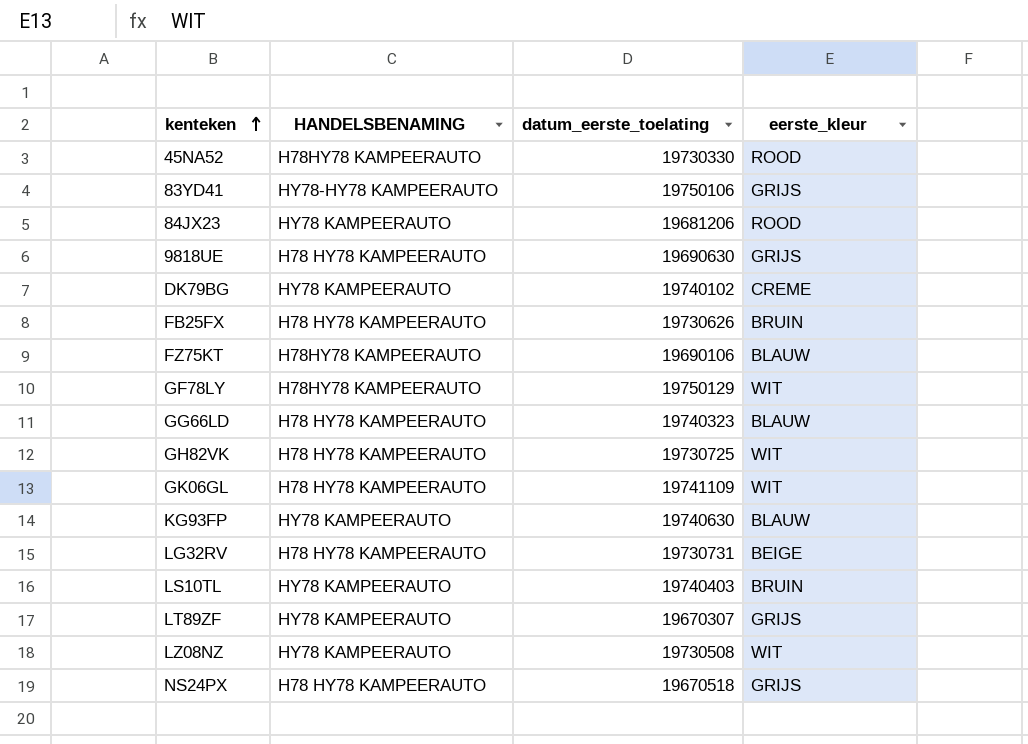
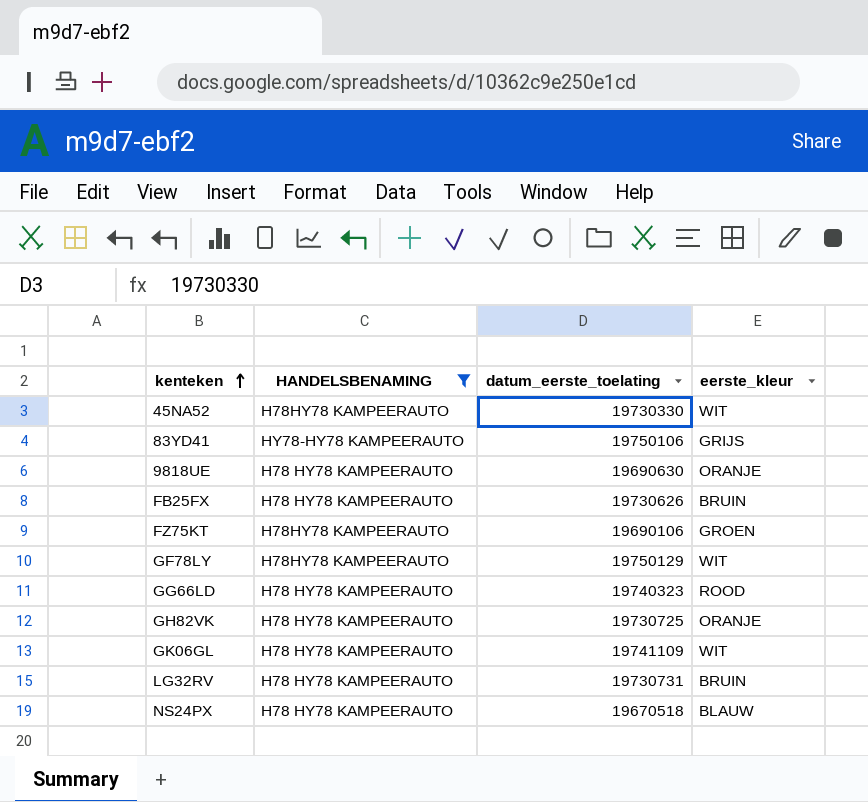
filter: none -> HANDELSBENAMING != HY78 KAMPEERAUTO
45NA52 | eerste_kleur: ROOD -> WIT
9818UE | eerste_kleur: GRIJS -> ORANJE
FZ75KT | eerste_kleur: BLAUW -> GROEN
GG66LD | eerste_kleur: BLAUW -> ROOD
GH82VK | eerste_kleur: WIT -> ORANJE
LG32RV | eerste_kleur: BEIGE -> BRUIN
NS24PX | eerste_kleur: GRIJS -> BLAUW

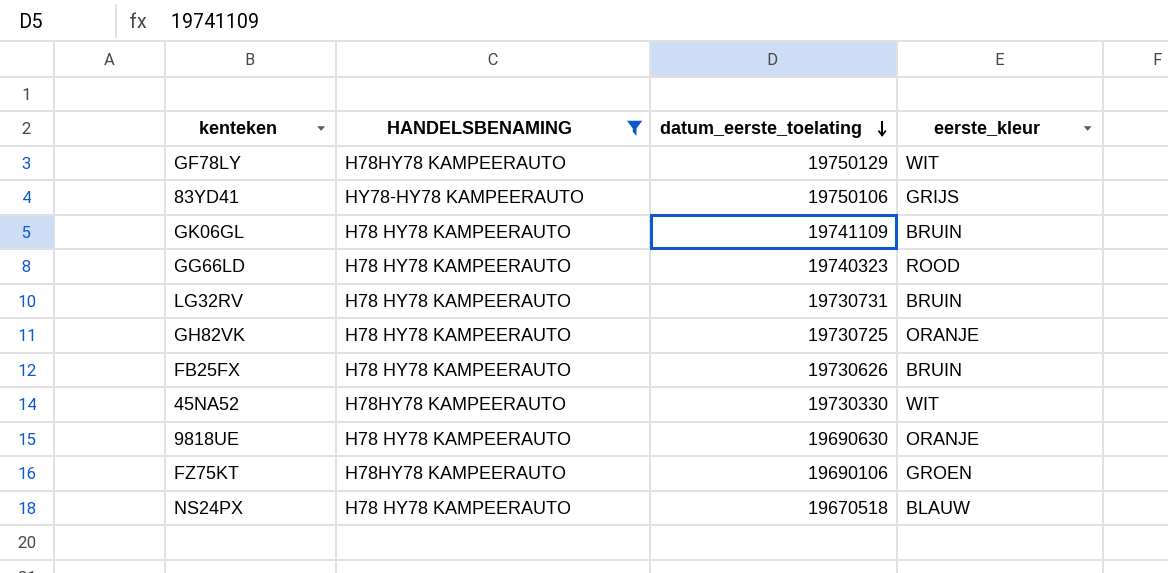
row order: kenteken ascending -> datum_eerste_toelating descending
GK06GL | eerste_kleur: WIT -> BRUIN

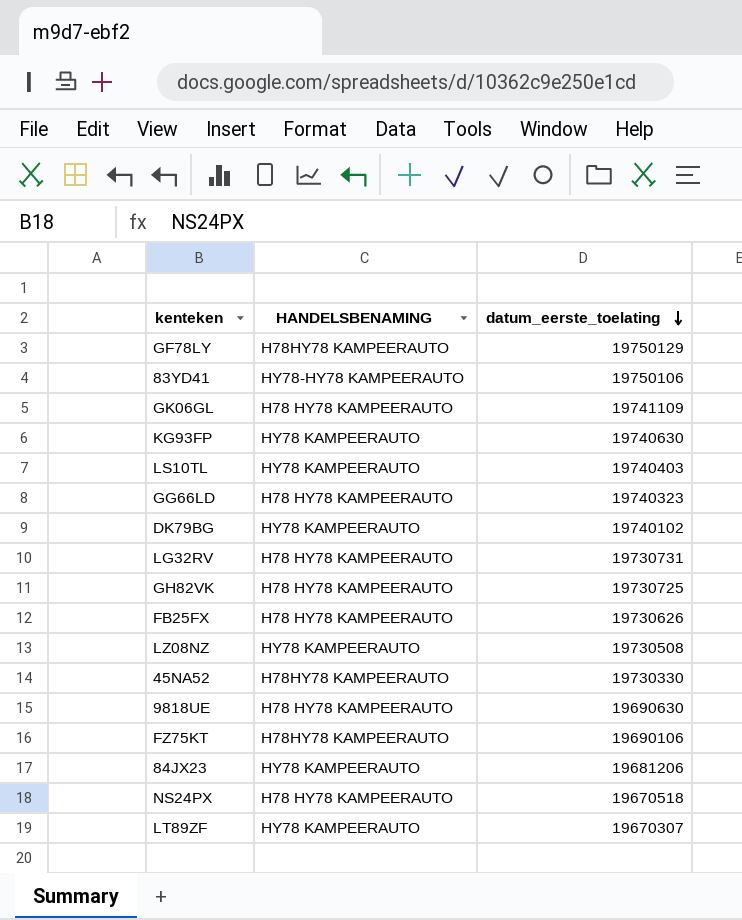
filter: HANDELSBENAMING != HY78 KAMPEERAUTO -> none
column eerste_kleur | position: 4 -> none

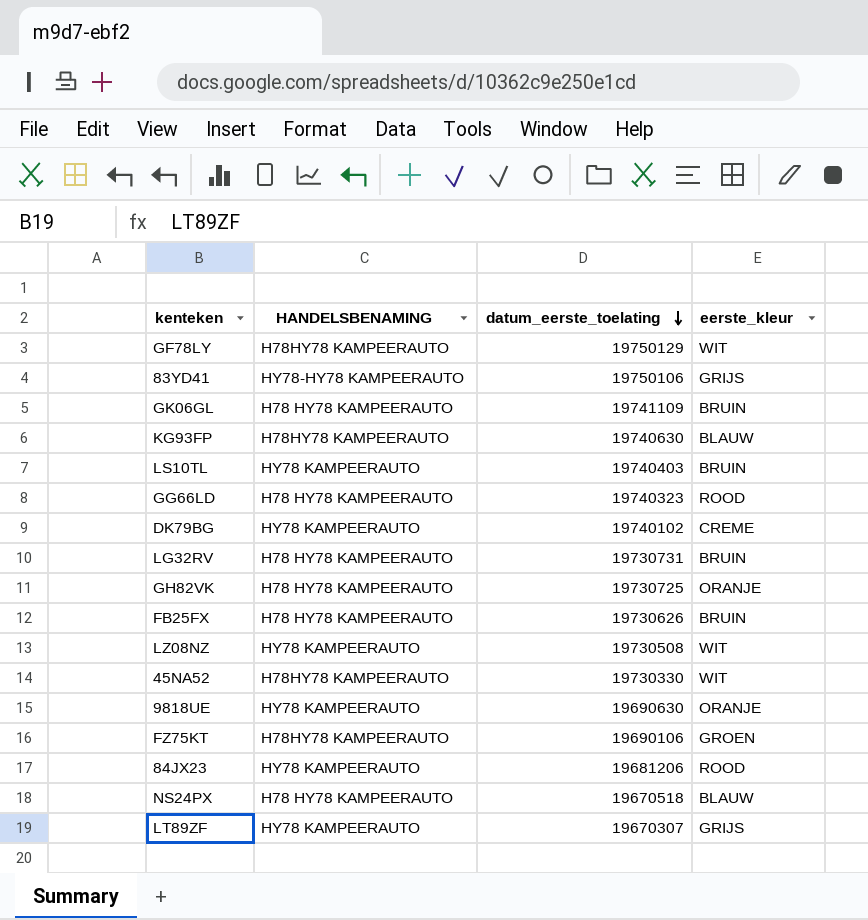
column eerste_kleur | position: none -> 4
KG93FP | HANDELSBENAMING: HY78 KAMPEERAUTO -> H78HY78 KAMPEERAUTO
9818UE | HANDELSBENAMING: H78 HY78 KAMPEERAUTO -> HY78 KAMPEERAUTO

